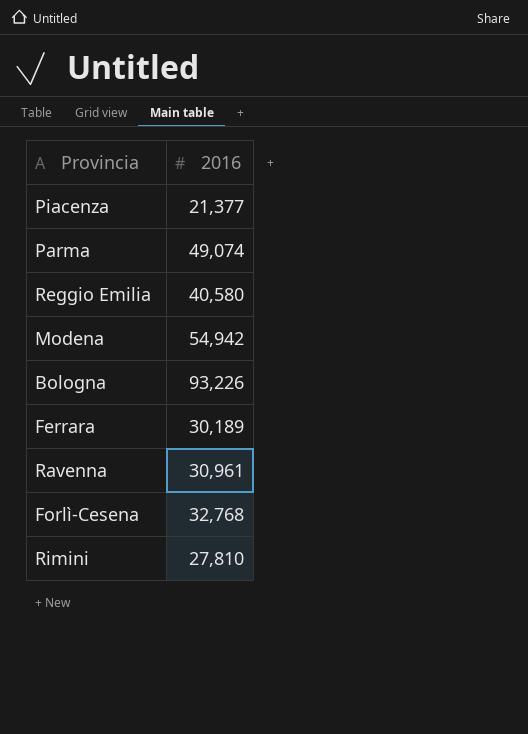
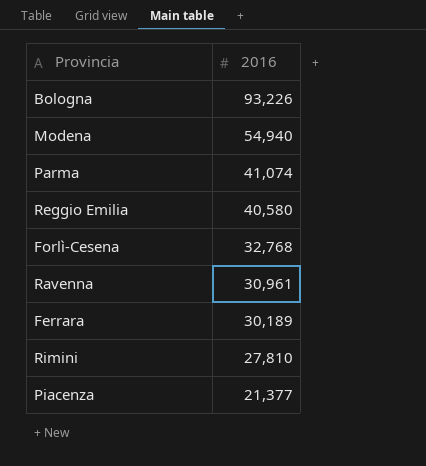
row order: none -> 2016 descending
Modena | 2016: 54,942 -> 54,940
Parma | 2016: 49,074 -> 41,074

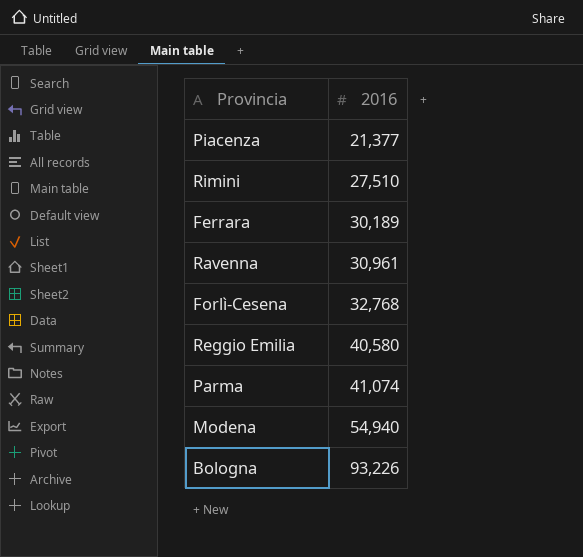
row order: 2016 descending -> 2016 ascending
Rimini | 2016: 27,810 -> 27,510

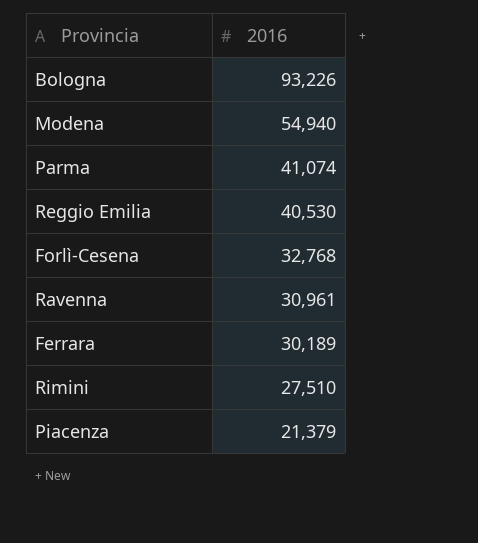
row order: 2016 ascending -> 2016 descending
Reggio Emilia | 2016: 40,580 -> 40,530
Piacenza | 2016: 21,377 -> 21,379

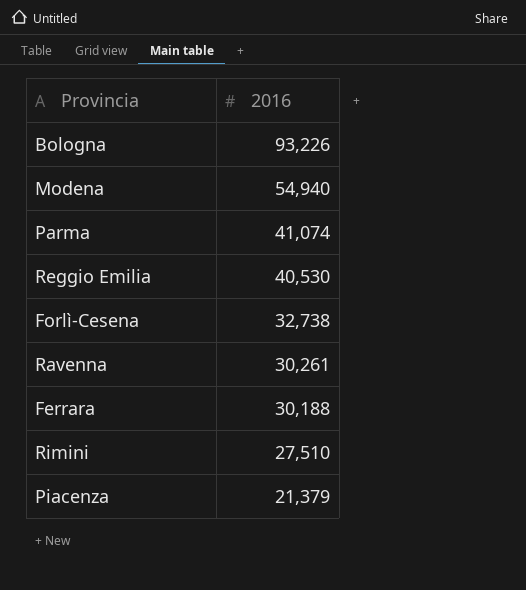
Forlì-Cesena | 2016: 32,768 -> 32,738
Ravenna | 2016: 30,961 -> 30,261
Ferrara | 2016: 30,189 -> 30,188

